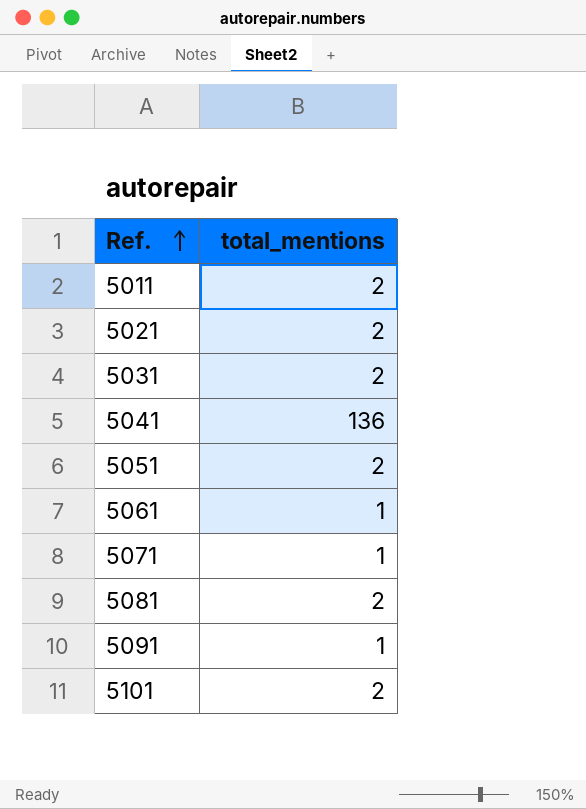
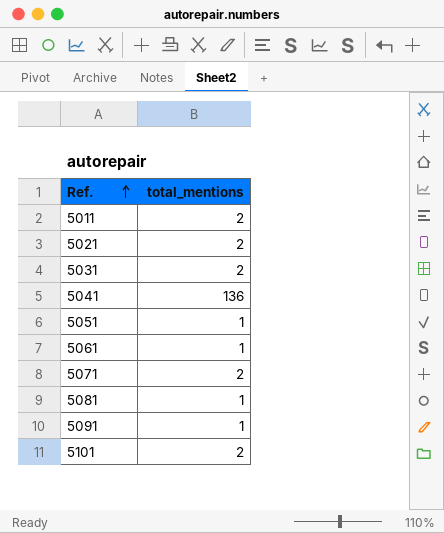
5051 | total_mentions: 2 -> 1
5071 | total_mentions: 1 -> 2
5081 | total_mentions: 2 -> 1

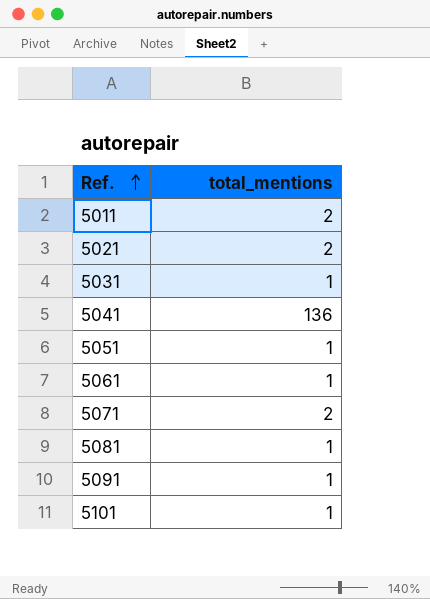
5031 | total_mentions: 2 -> 1
5101 | total_mentions: 2 -> 1

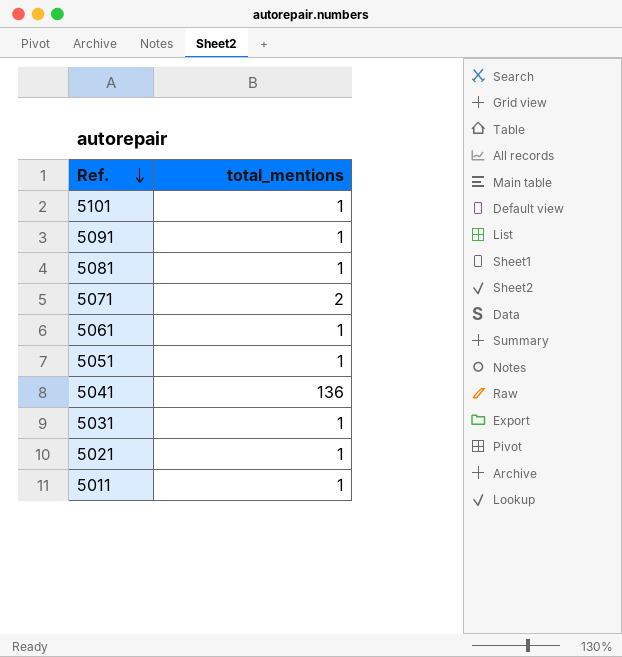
row order: Ref. ascending -> Ref. descending
5021 | total_mentions: 2 -> 1
5011 | total_mentions: 2 -> 1

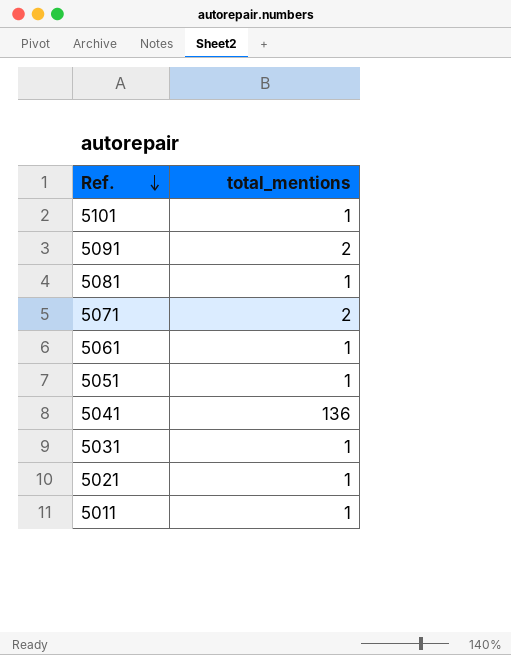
5091 | total_mentions: 1 -> 2

